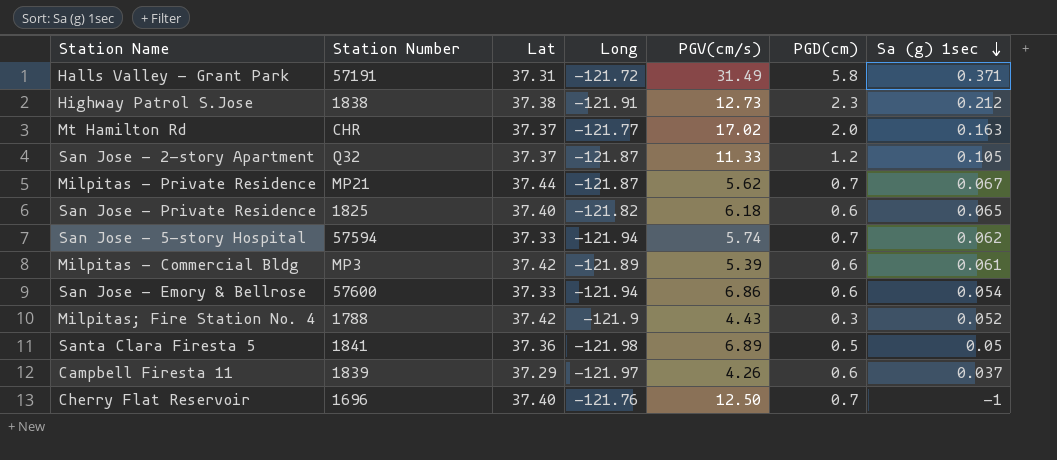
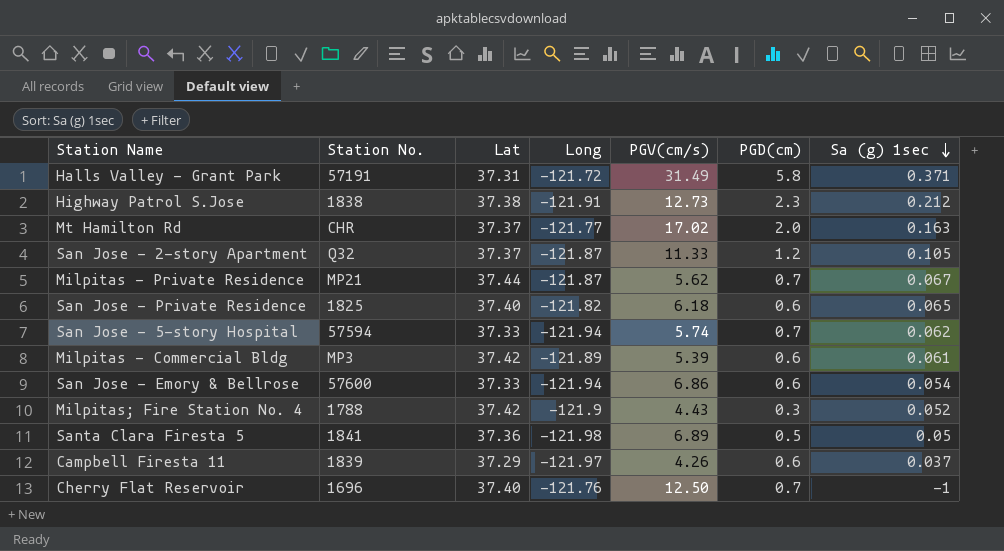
column name: Station Number -> Station No.

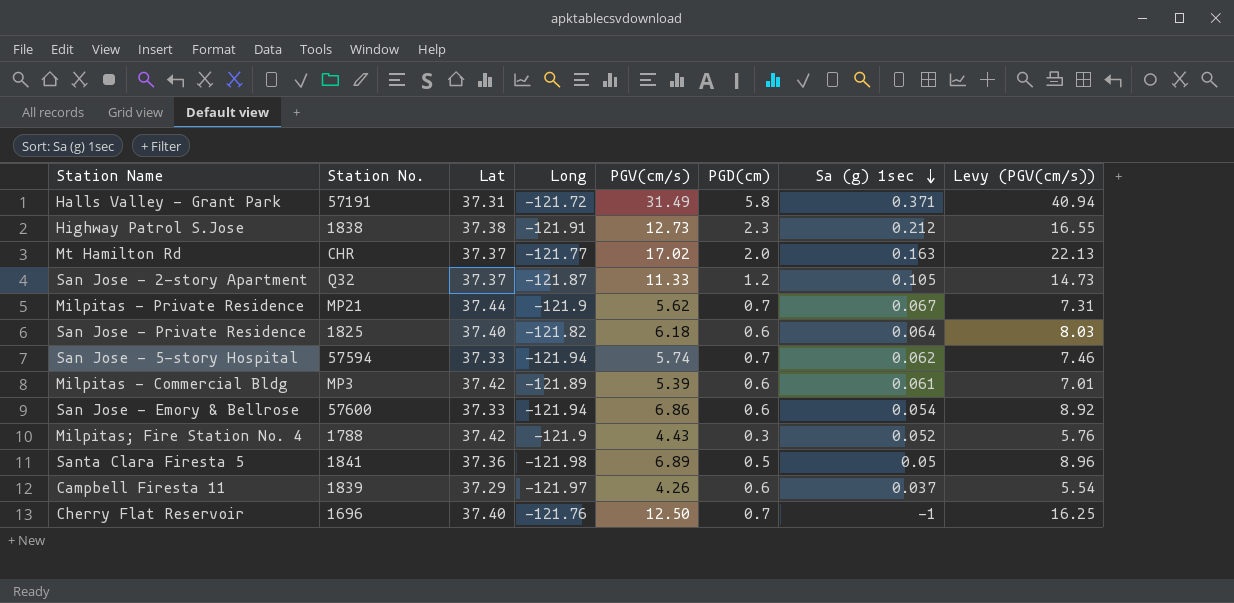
column Levy (PGV(cm/s)) | formula: none -> [PGV(cm/s)] * 1.3
Milpitas - Private Residence | Long: -121.87 -> -121.9
San Jose - Private Residence | Sa (g) 1sec: 0.065 -> 0.064

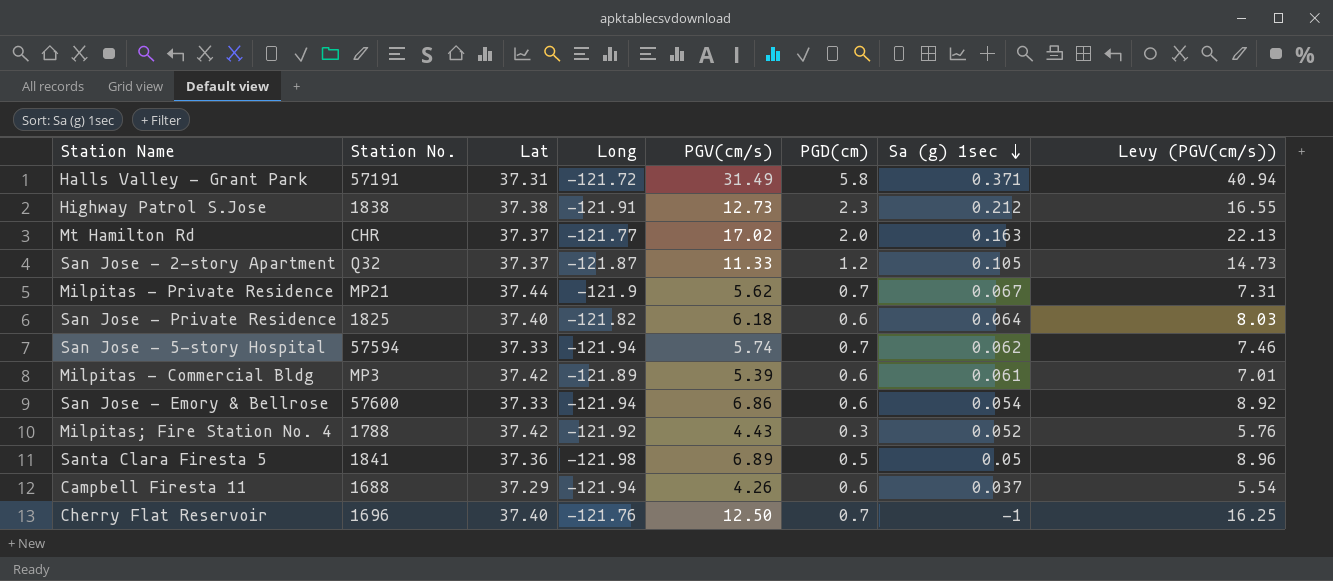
Milpitas; Fire Station No. 4 | Long: -121.9 -> -121.92
Campbell Firesta 11 | Station No.: 1839 -> 1688
Campbell Firesta 11 | Long: -121.97 -> -121.94

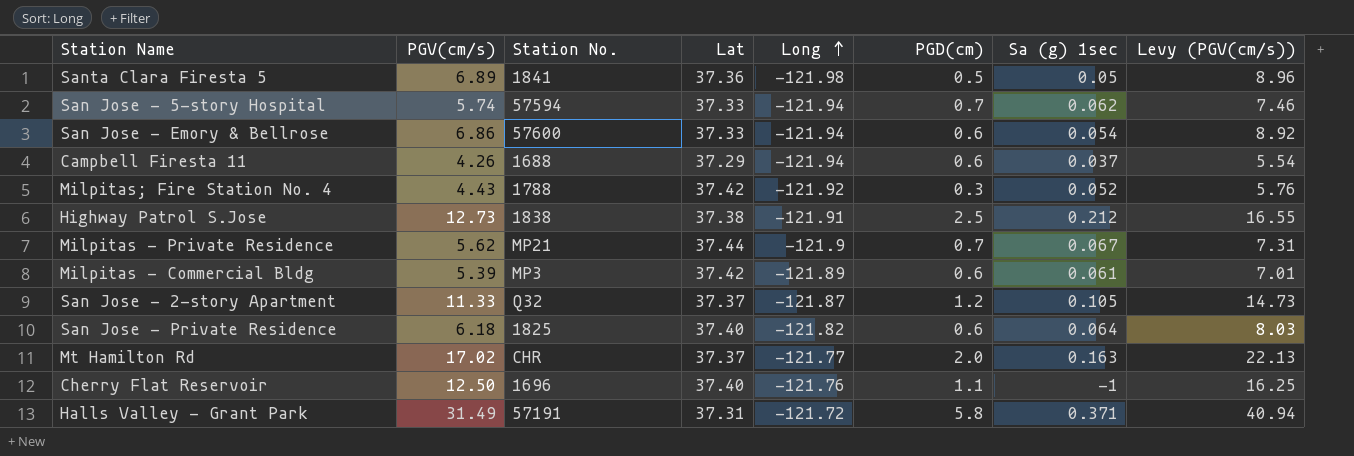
row order: Sa (g) 1sec descending -> Long ascending
column PGV(cm/s) | position: 5 -> 2
Highway Patrol S.Jose | PGD(cm): 2.3 -> 2.5
Cherry Flat Reservoir | PGD(cm): 0.7 -> 1.1

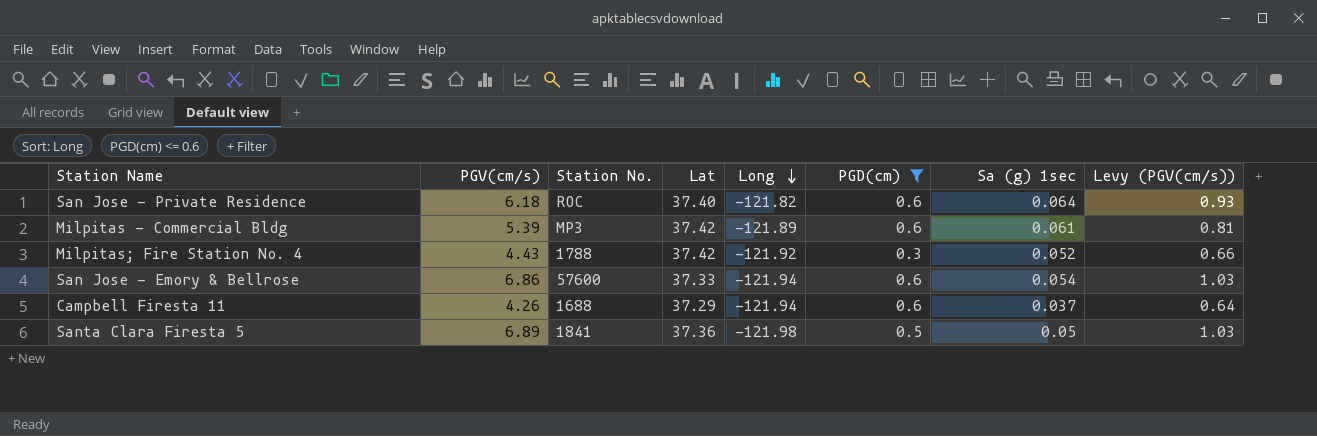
filter: none -> PGD(cm) <= 0.6
row order: Long ascending -> Long descending
column Levy (PGV(cm/s)) | formula: [PGV(cm/s)] * 1.3 -> [PGV(cm/s)] * 0.15
San Jose - Private Residence | Station No.: 1825 -> ROC

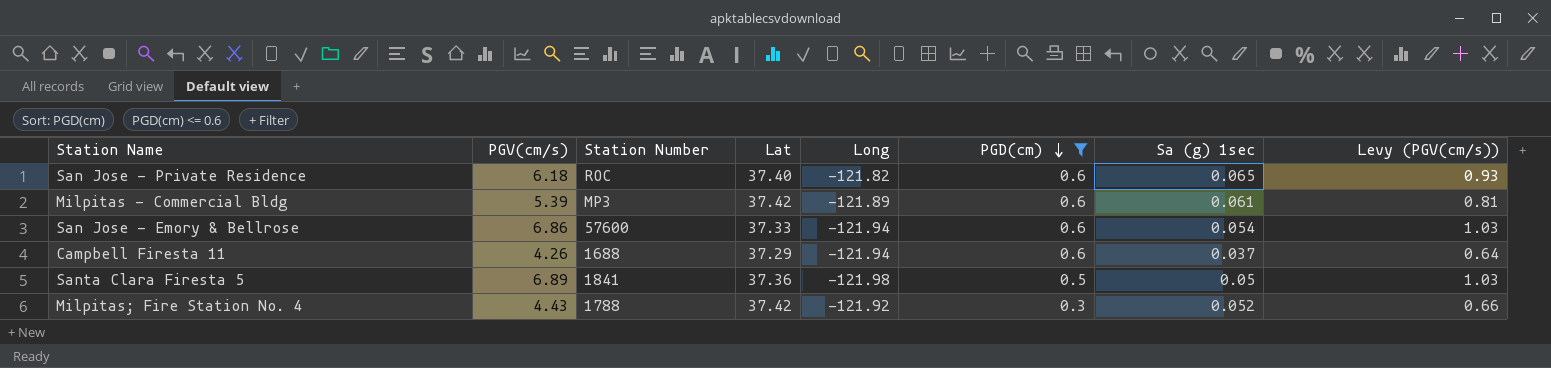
row order: Long descending -> PGD(cm) descending
column name: Station No. -> Station Number
San Jose - Private Residence | Sa (g) 1sec: 0.064 -> 0.065

